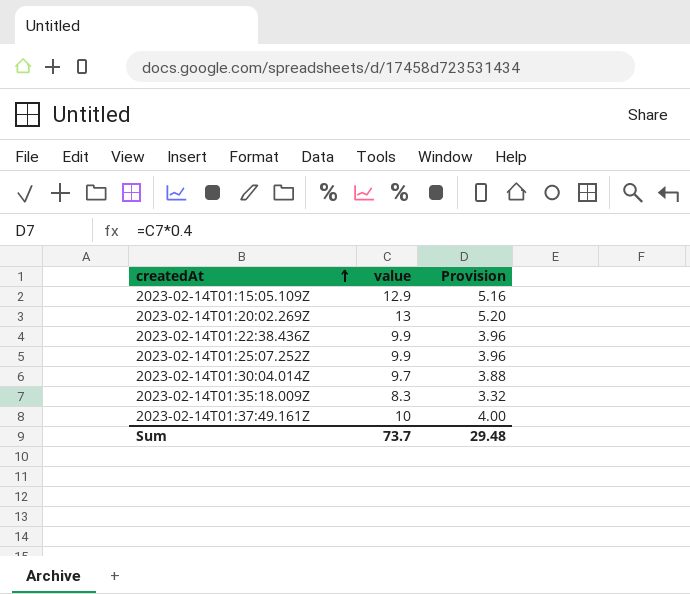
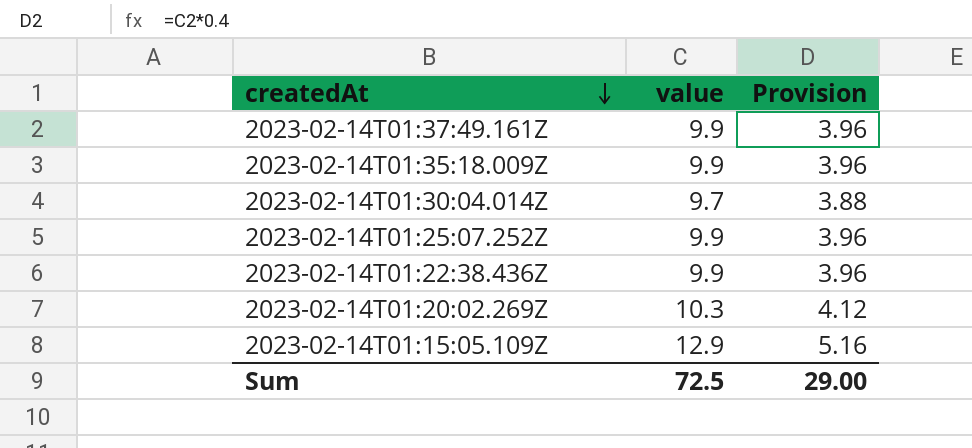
row order: createdAt ascending -> createdAt descending
2023-02-14T01:37:49.161Z | value: 10 -> 9.9
2023-02-14T01:37:49.161Z | Provision: 4.00 -> 3.96
2023-02-14T01:35:18.009Z | value: 8.3 -> 9.9
2023-02-14T01:35:18.009Z | Provision: 3.32 -> 3.96
2023-02-14T01:20:02.269Z | value: 13 -> 10.3
2023-02-14T01:20:02.269Z | Provision: 5.20 -> 4.12
Sum | value: 73.7 -> 72.5
Sum | Provision: 29.48 -> 29.00

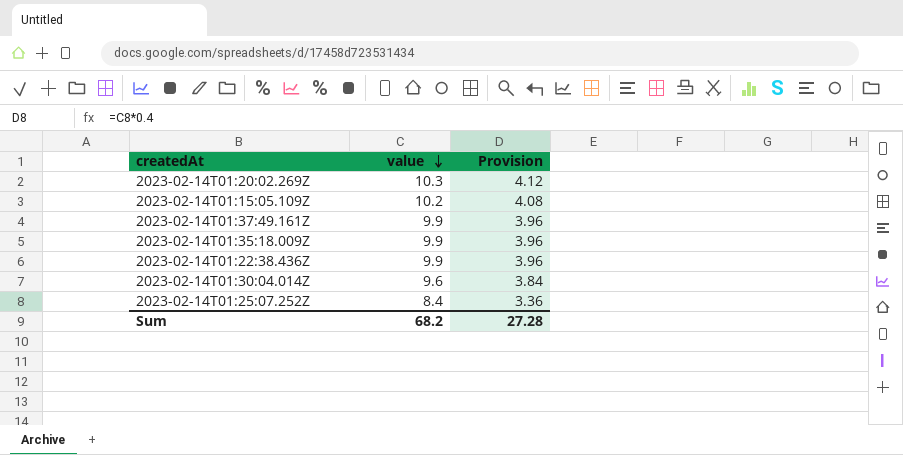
row order: createdAt descending -> value descending
2023-02-14T01:15:05.109Z | value: 12.9 -> 10.2
2023-02-14T01:15:05.109Z | Provision: 5.16 -> 4.08
2023-02-14T01:30:04.014Z | value: 9.7 -> 9.6
2023-02-14T01:30:04.014Z | Provision: 3.88 -> 3.84
2023-02-14T01:25:07.252Z | value: 9.9 -> 8.4
2023-02-14T01:25:07.252Z | Provision: 3.96 -> 3.36
Sum | value: 72.5 -> 68.2
Sum | Provision: 29.00 -> 27.28

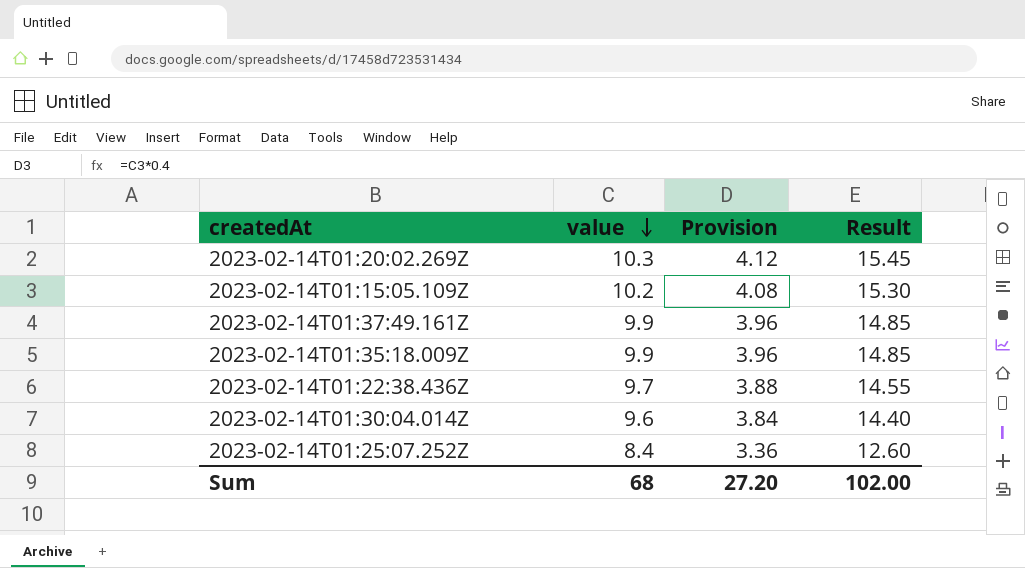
column Result | formula: none -> [value] * 1.5
2023-02-14T01:22:38.436Z | value: 9.9 -> 9.7
2023-02-14T01:22:38.436Z | Provision: 3.96 -> 3.88
Sum | value: 68.2 -> 68
Sum | Provision: 27.28 -> 27.20

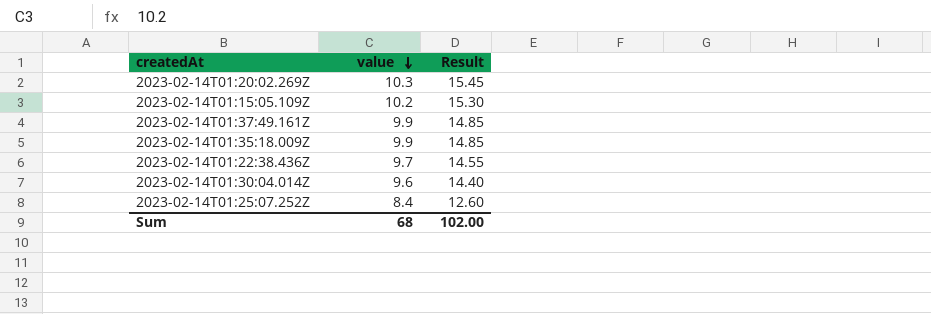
column Provision | formula: [value] * 0.4 -> none

